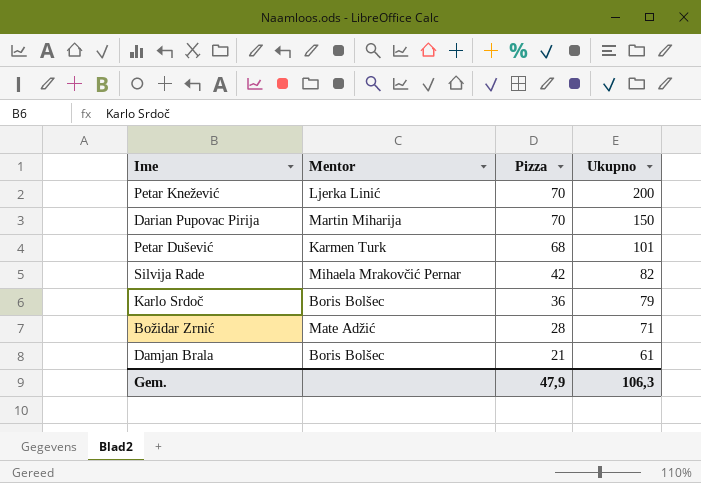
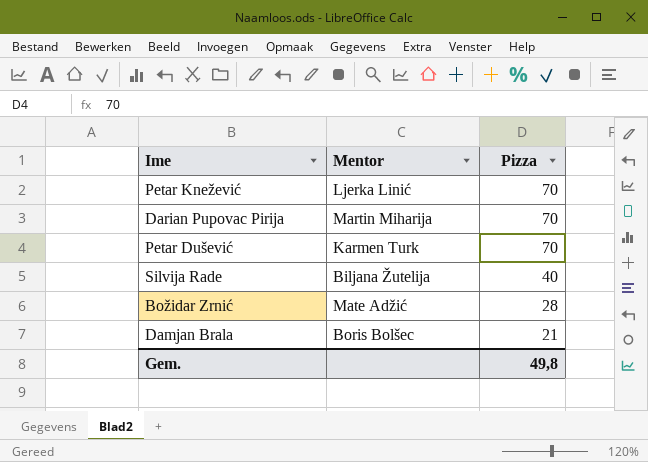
column Ukupno | position: 4 -> none
row Karlo Srdoč: Boris Bolšec | 36 | 79 -> none
Petar Dušević | Pizza: 68 -> 70
Silvija Rade | Mentor: Mihaela Mrakovčić Pernar -> Biljana Žutelija
Silvija Rade | Pizza: 42 -> 40
Gem. | Pizza: 47,9 -> 49,8

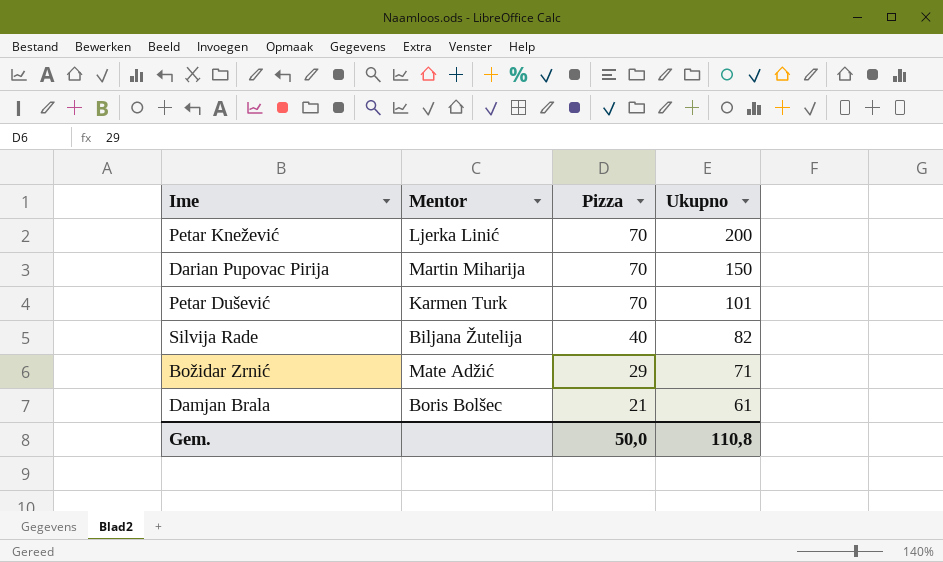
column Ukupno | position: none -> 4
Božidar Zrnić | Pizza: 28 -> 29
Gem. | Pizza: 49,8 -> 50,0

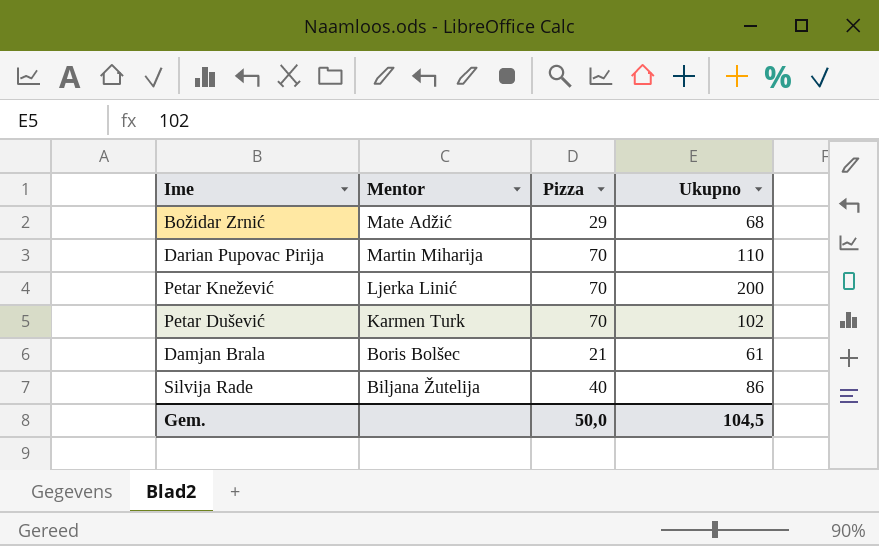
row order: Pizza descending -> Mentor descending
Božidar Zrnić | Ukupno: 71 -> 68
Darian Pupovac Pirija | Ukupno: 150 -> 110
Petar Dušević | Ukupno: 101 -> 102
Silvija Rade | Ukupno: 82 -> 86
Gem. | Ukupno: 110,8 -> 104,5

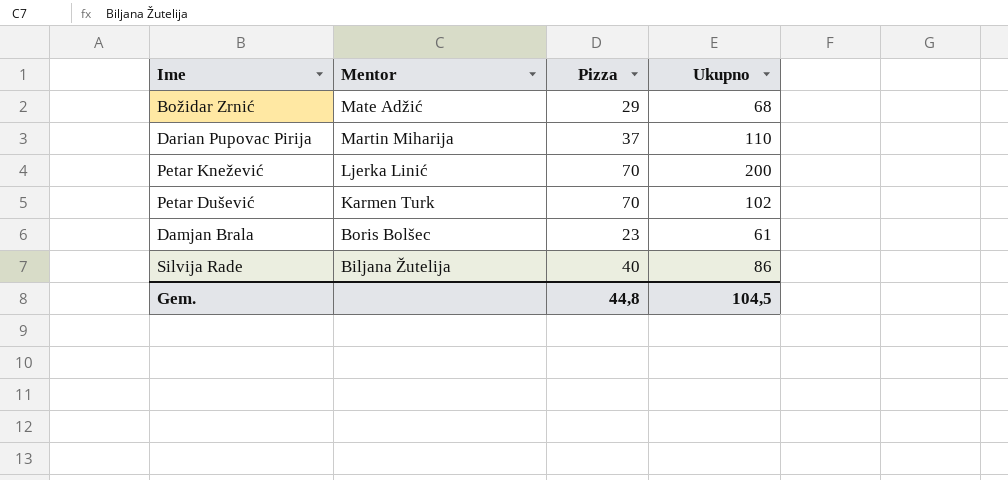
Darian Pupovac Pirija | Pizza: 70 -> 37
Damjan Brala | Pizza: 21 -> 23
Gem. | Pizza: 50,0 -> 44,8

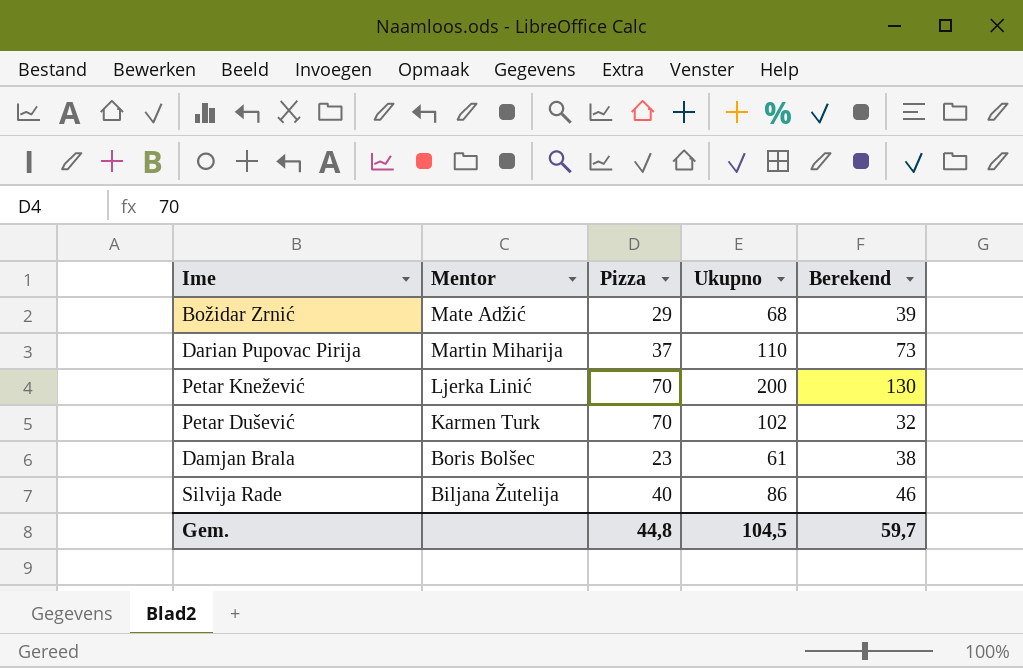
column Berekend | formula: none -> [Ukupno] - [Pizza]

